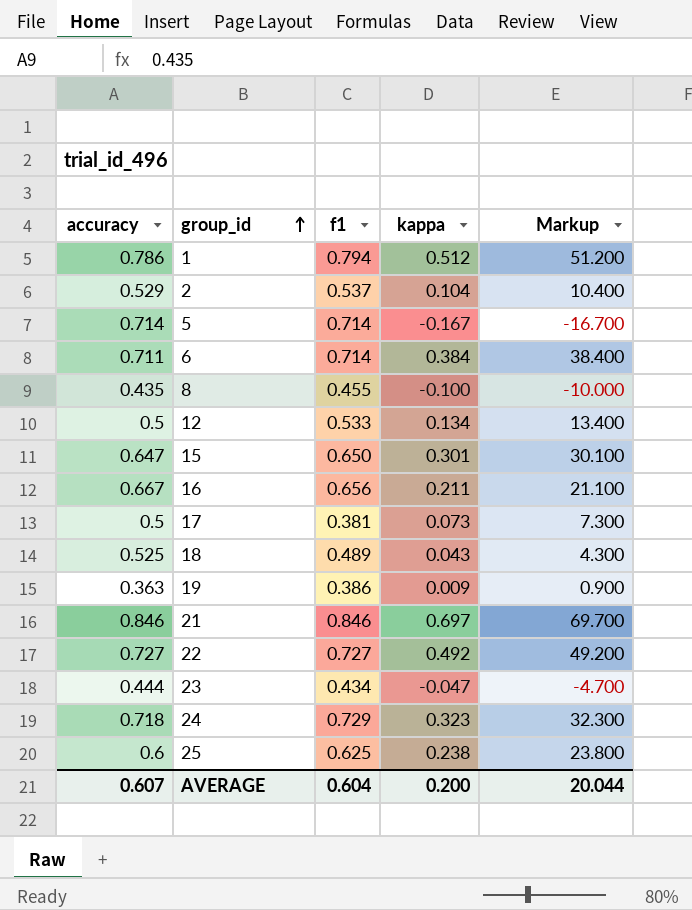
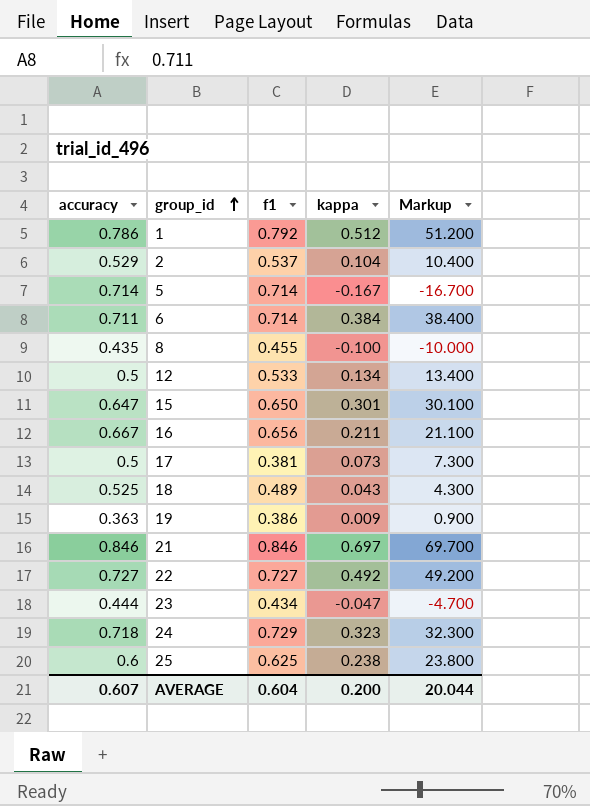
1 | f1: 0.794 -> 0.792

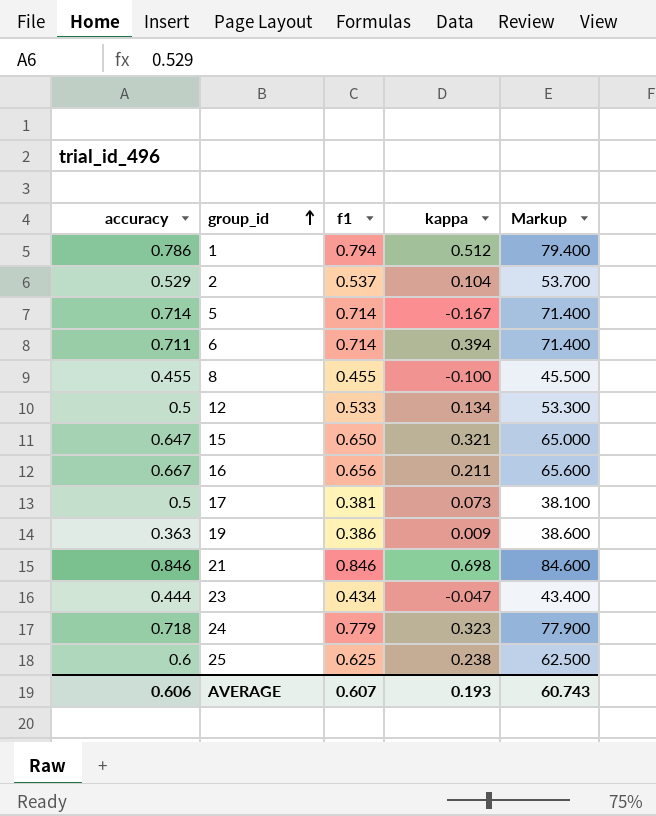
column Markup | formula: [kappa] * 100 -> [f1] * 100
row 18: 0.525 | 0.489 | 0.043 | 4.300 -> none
row 22: 0.727 | 0.727 | 0.492 | 49.200 -> none
1 | f1: 0.792 -> 0.794
6 | kappa: 0.384 -> 0.394
8 | accuracy: 0.435 -> 0.455
15 | kappa: 0.301 -> 0.321
21 | kappa: 0.697 -> 0.698
24 | f1: 0.729 -> 0.779
AVERAGE | accuracy: 0.607 -> 0.606
AVERAGE | f1: 0.604 -> 0.607
AVERAGE | kappa: 0.200 -> 0.193
AVERAGE | Markup: 20.044 -> 60.743

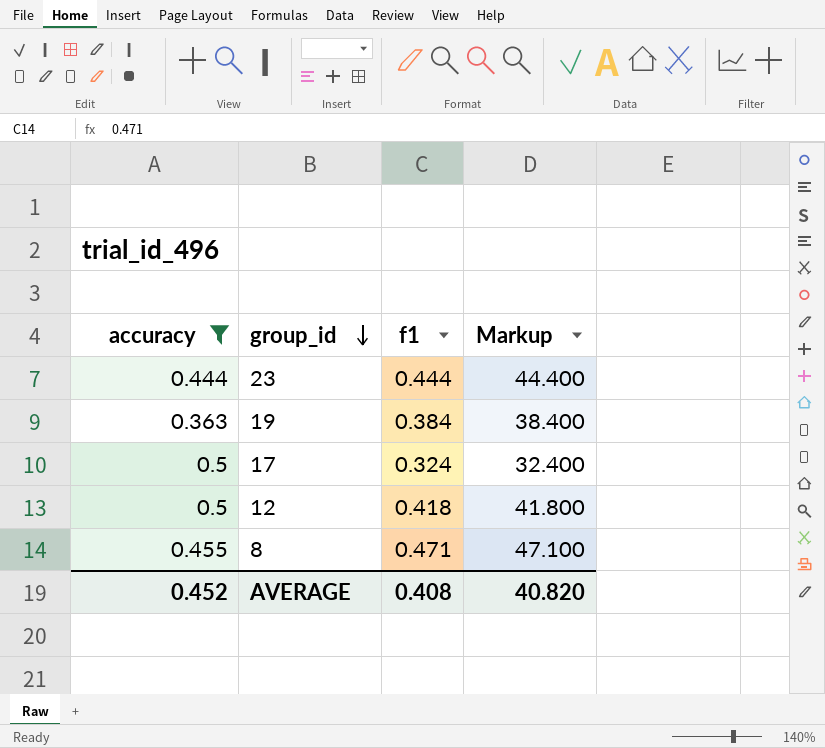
filter: none -> accuracy <= 0.5
row order: group_id ascending -> group_id descending
column kappa | position: 4 -> none
23 | f1: 0.434 -> 0.444
23 | Markup: 43.400 -> 44.400
19 | f1: 0.386 -> 0.384
19 | Markup: 38.600 -> 38.400
17 | f1: 0.381 -> 0.324
17 | Markup: 38.100 -> 32.400
12 | f1: 0.533 -> 0.418
12 | Markup: 53.300 -> 41.800
8 | f1: 0.455 -> 0.471
8 | Markup: 45.500 -> 47.100
AVERAGE | accuracy: 0.606 -> 0.452
AVERAGE | f1: 0.607 -> 0.408
AVERAGE | Markup: 60.743 -> 40.820

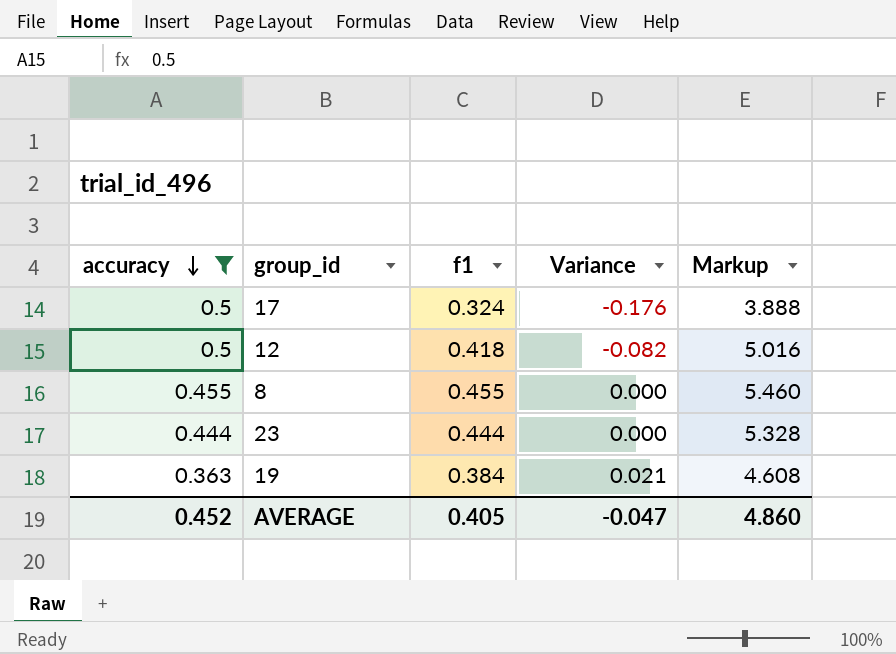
row order: group_id descending -> accuracy descending
column Variance | formula: none -> [f1] - [accuracy]
column Markup | formula: [f1] * 100 -> [f1] * 12
8 | f1: 0.471 -> 0.455
AVERAGE | f1: 0.408 -> 0.405
AVERAGE | Markup: 40.820 -> 4.860

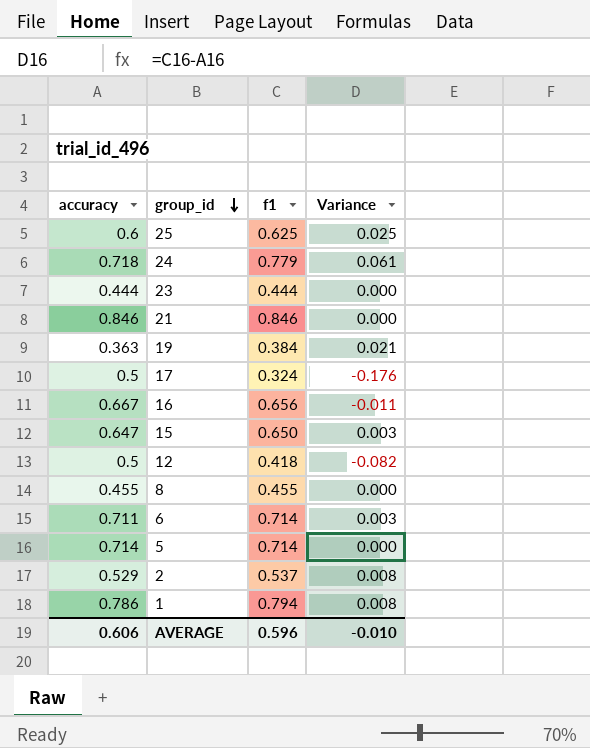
filter: accuracy <= 0.5 -> none
row order: accuracy descending -> group_id descending
column Markup | formula: [f1] * 12 -> none
AVERAGE | accuracy: 0.452 -> 0.606
AVERAGE | f1: 0.405 -> 0.596
AVERAGE | Variance: -0.047 -> -0.010

